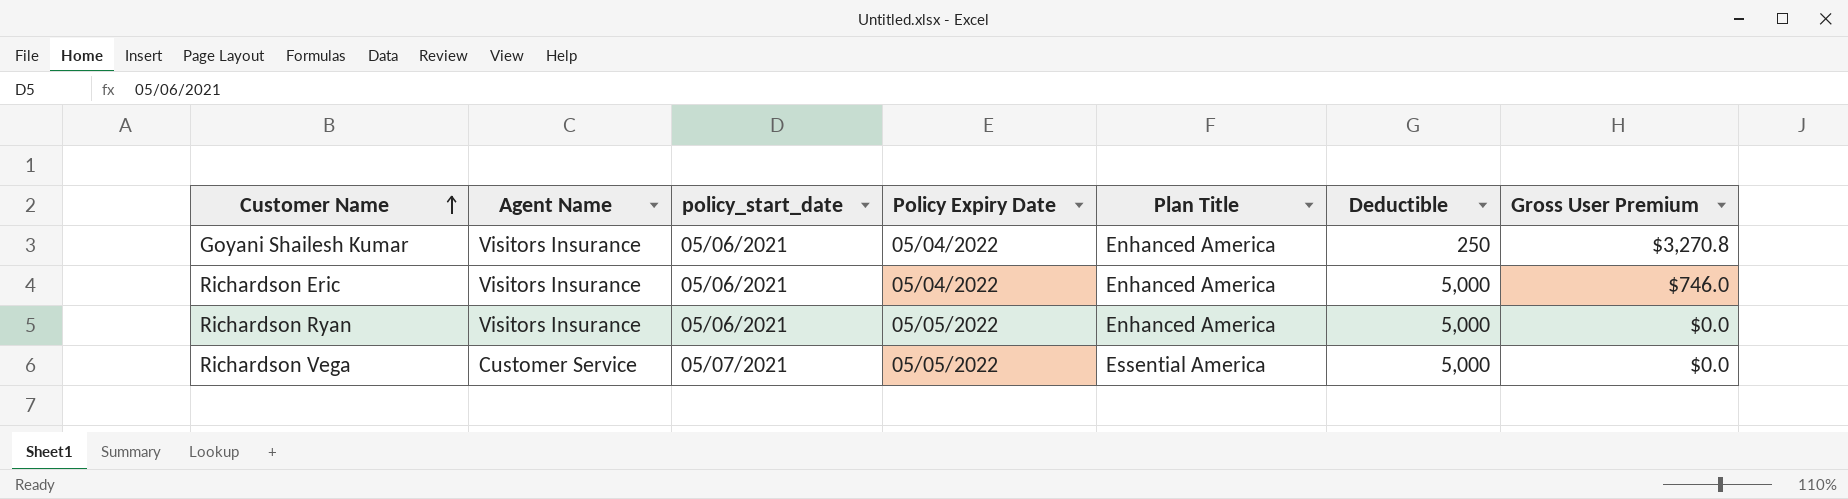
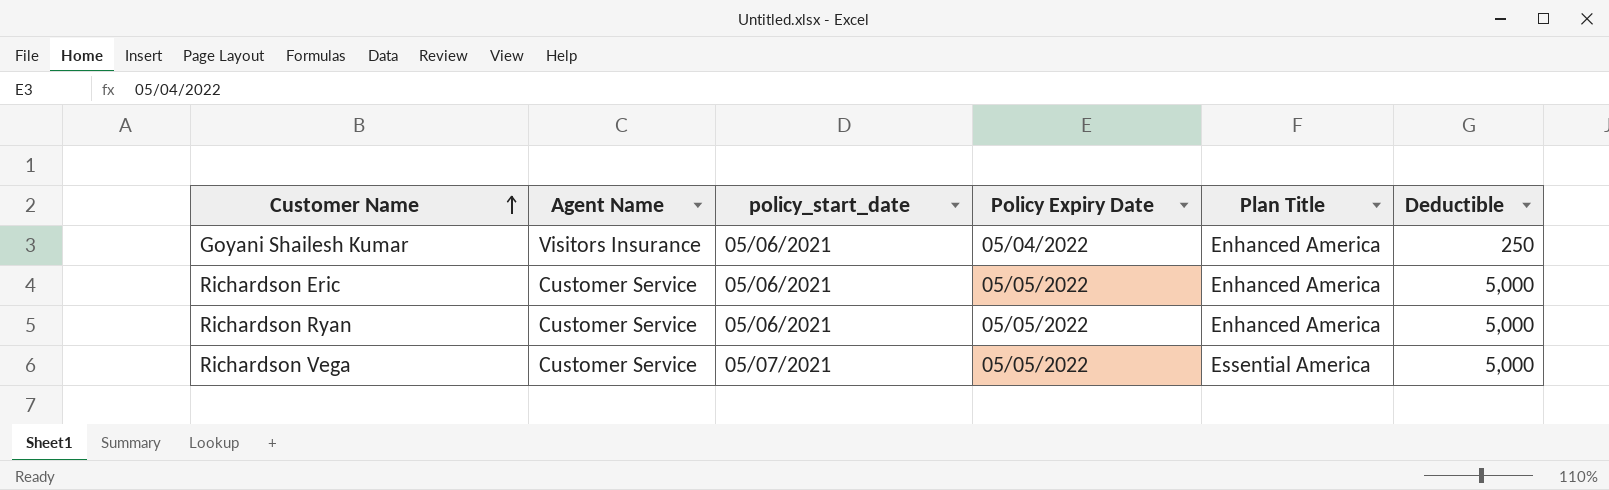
column Gross User Premium | position: 7 -> none
Richardson Eric | Agent Name: Visitors Insurance -> Customer Service
Richardson Eric | Policy Expiry Date: 05/04/2022 -> 05/05/2022
Richardson Ryan | Agent Name: Visitors Insurance -> Customer Service

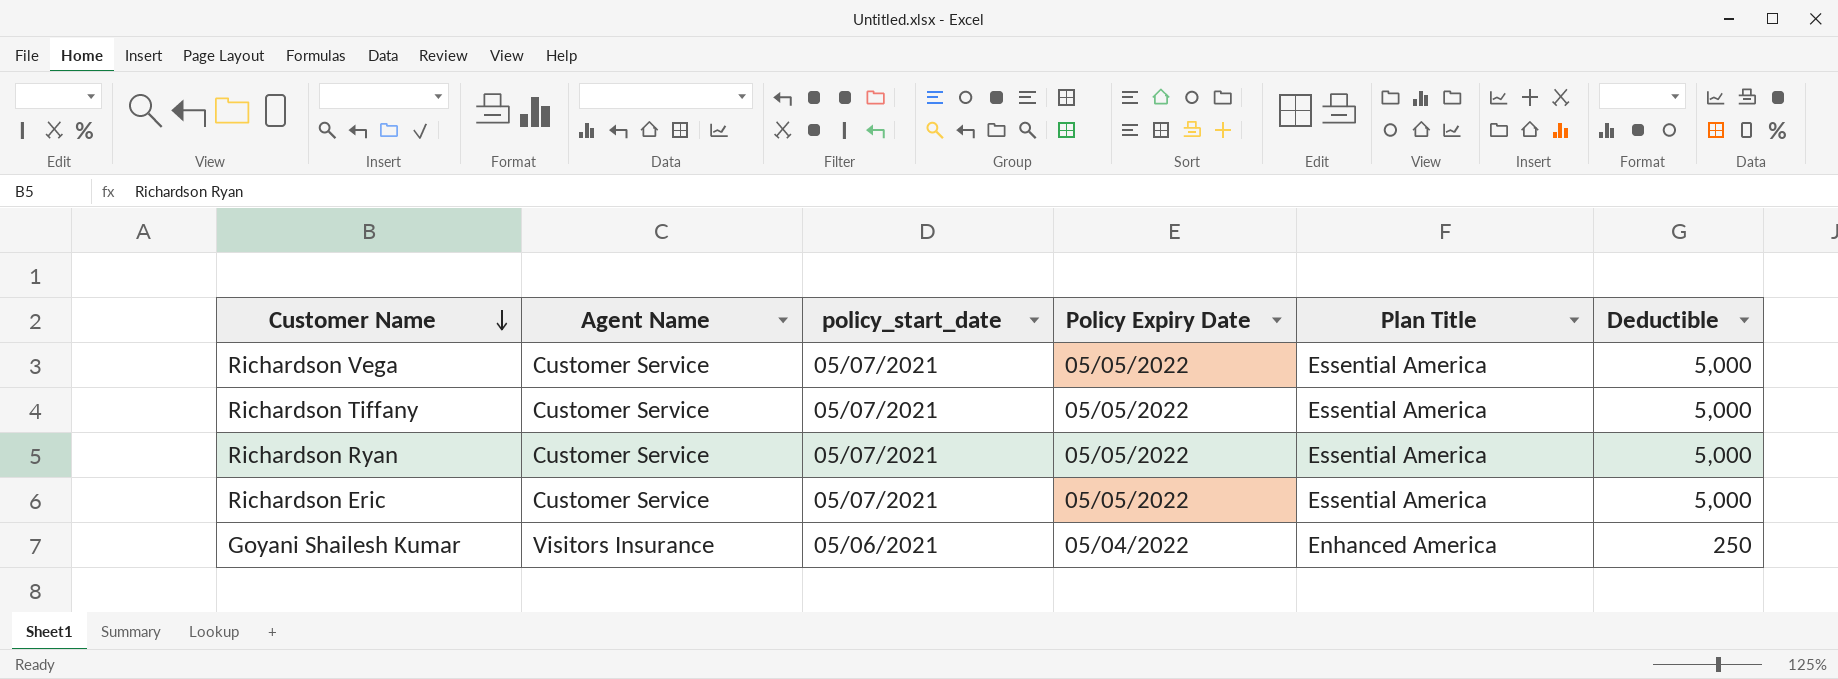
row order: Customer Name ascending -> Customer Name descending
row Richardson Tiffany: none -> Customer Service | 05/07/2021 | 05/05/2022 | Essential America | 5,000
Richardson Ryan | policy_start_date: 05/06/2021 -> 05/07/2021
Richardson Ryan | Plan Title: Enhanced America -> Essential America
Richardson Eric | policy_start_date: 05/06/2021 -> 05/07/2021
Richardson Eric | Plan Title: Enhanced America -> Essential America

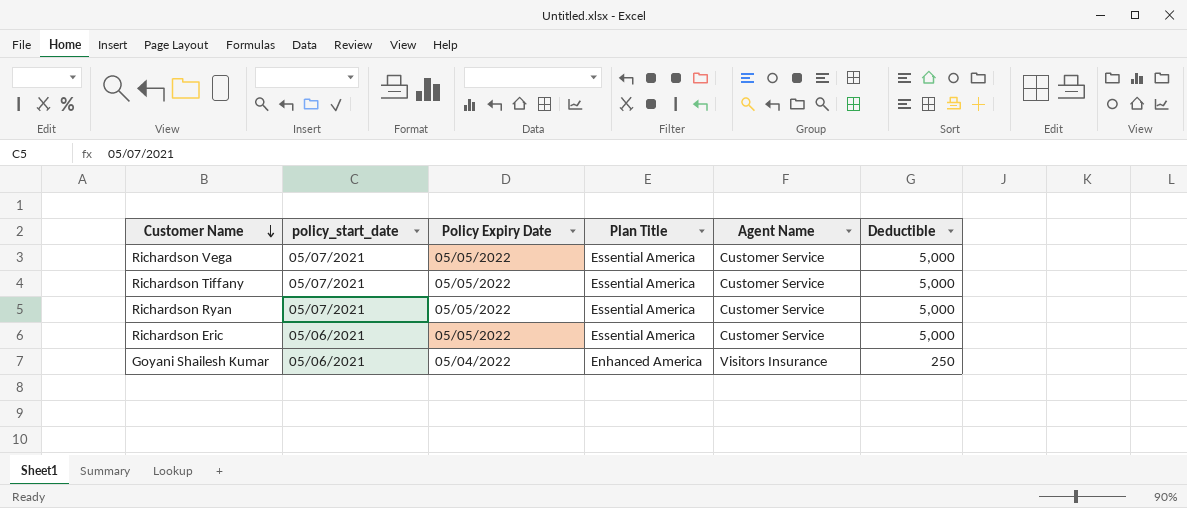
column Agent Name | position: 2 -> 5
Richardson Eric | policy_start_date: 05/07/2021 -> 05/06/2021

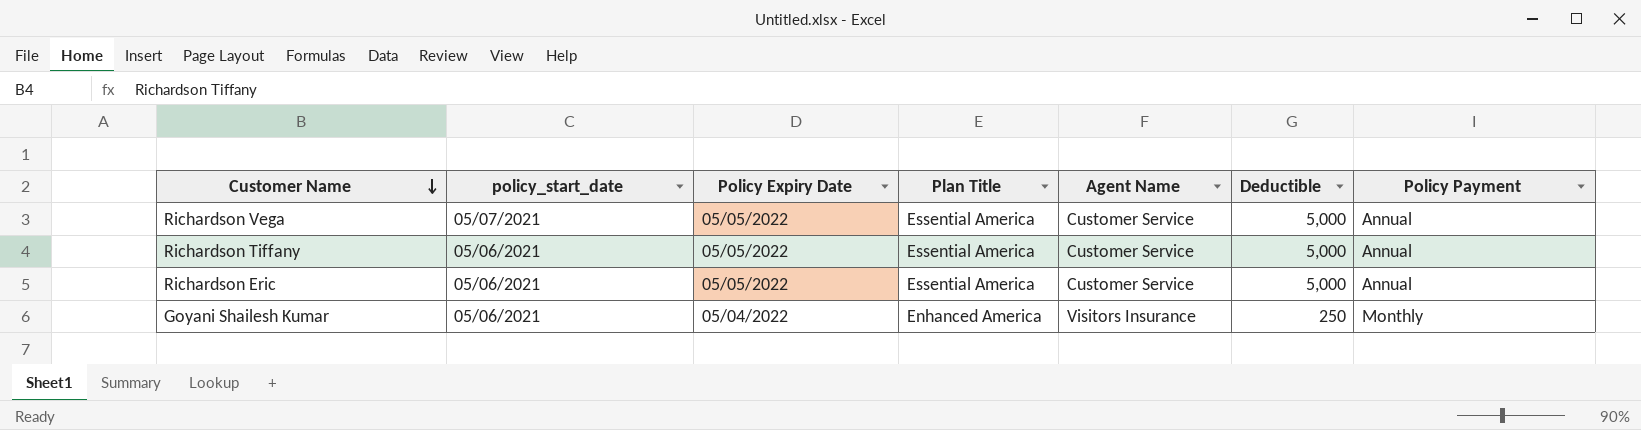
column Policy Payment | position: none -> 7
row Richardson Ryan: 05/07/2021 | 05/05/2022 | Essential America | Customer Service | 5,000 -> none
Richardson Tiffany | policy_start_date: 05/07/2021 -> 05/06/2021

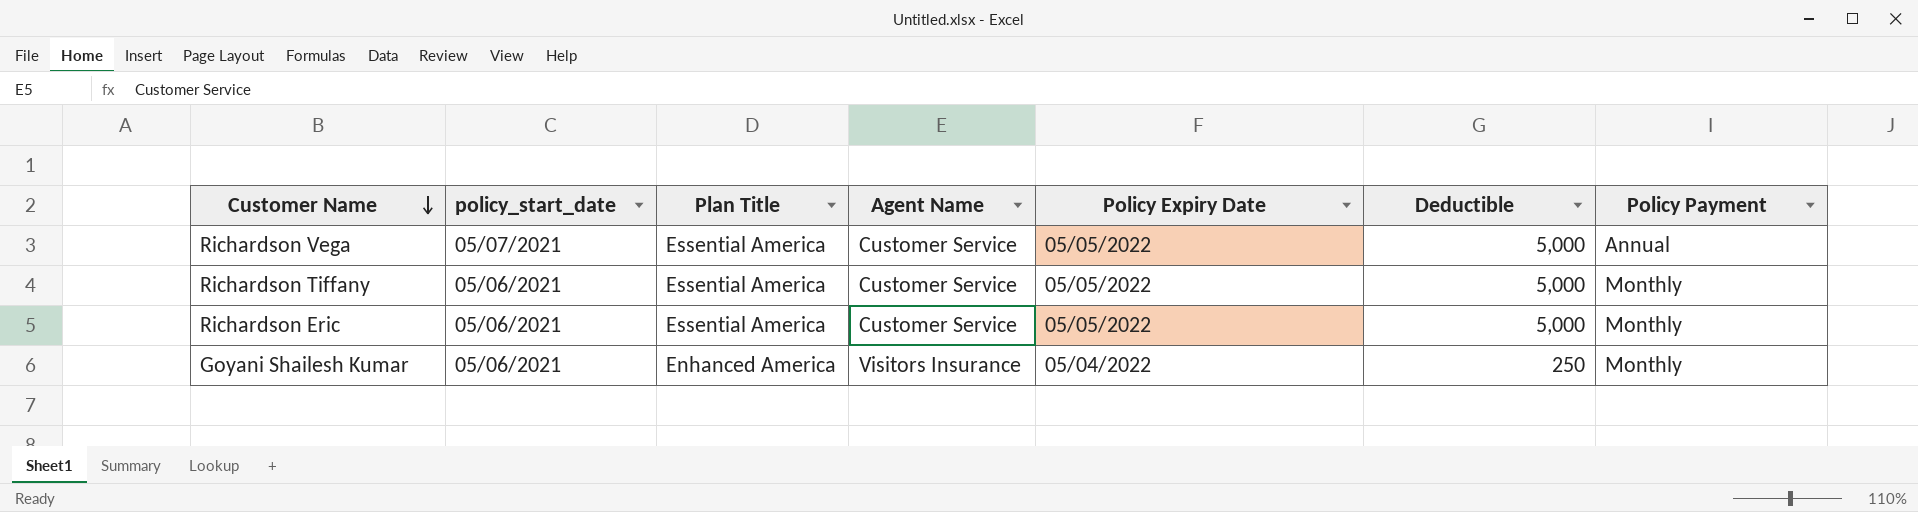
column Policy Expiry Date | position: 3 -> 5
Richardson Tiffany | Policy Payment: Annual -> Monthly
Richardson Eric | Policy Payment: Annual -> Monthly

